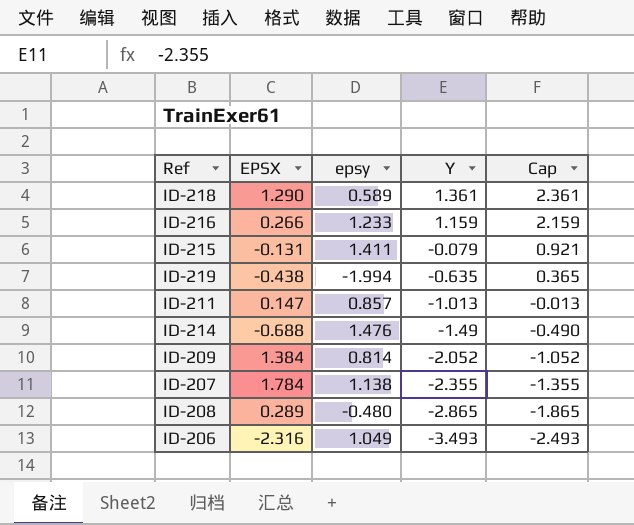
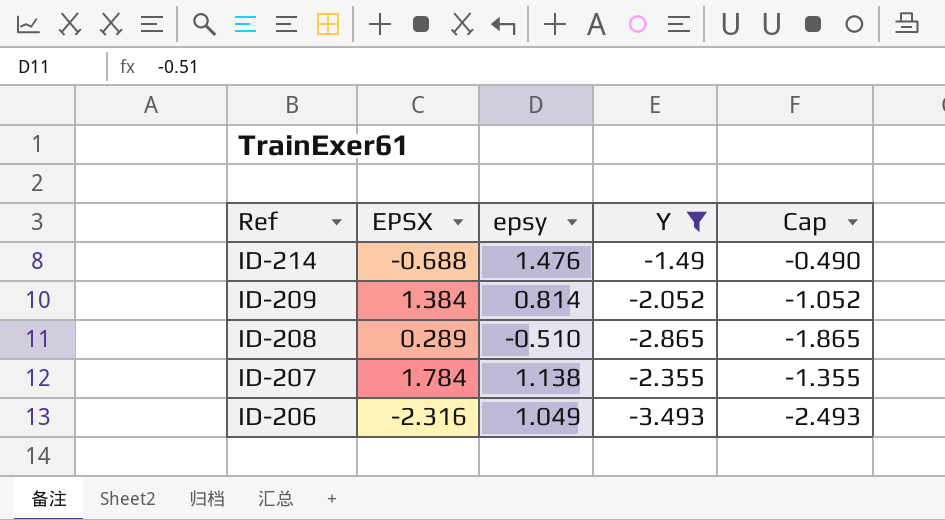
filter: none -> Y <= -1.49
row order: Y descending -> Ref descending
ID-208 | epsy: -0.480 -> -0.510

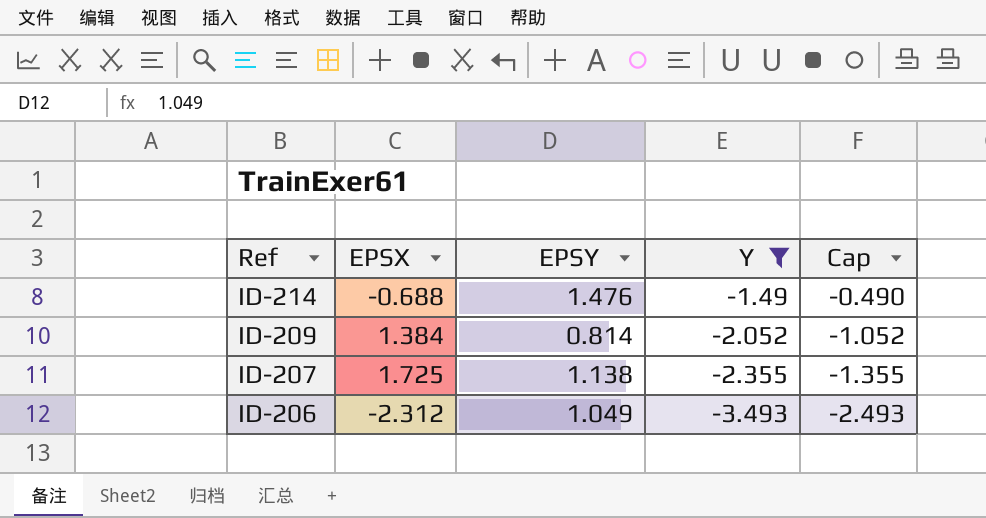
column name: epsy -> EPSY
row ID-208: 0.289 | -0.510 | -2.865 | -1.865 -> none
ID-207 | EPSX: 1.784 -> 1.725
ID-206 | EPSX: -2.316 -> -2.312

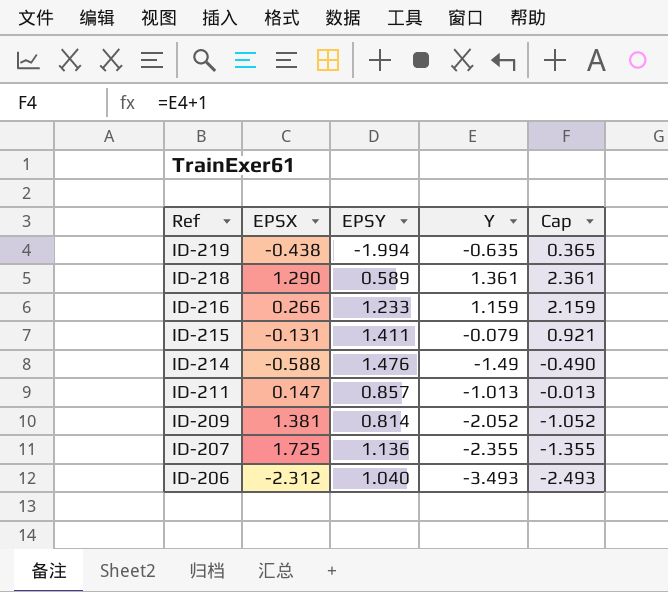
filter: Y <= -1.49 -> none
ID-214 | EPSX: -0.688 -> -0.588
ID-209 | EPSX: 1.384 -> 1.381
ID-207 | EPSY: 1.138 -> 1.136
ID-206 | EPSY: 1.049 -> 1.040

